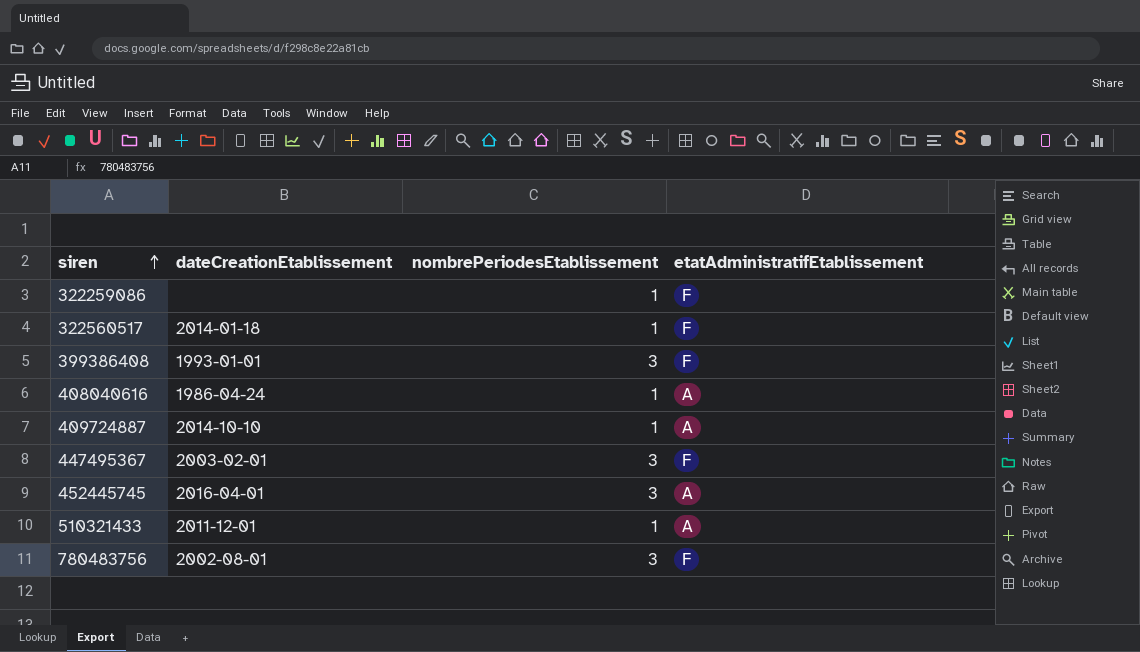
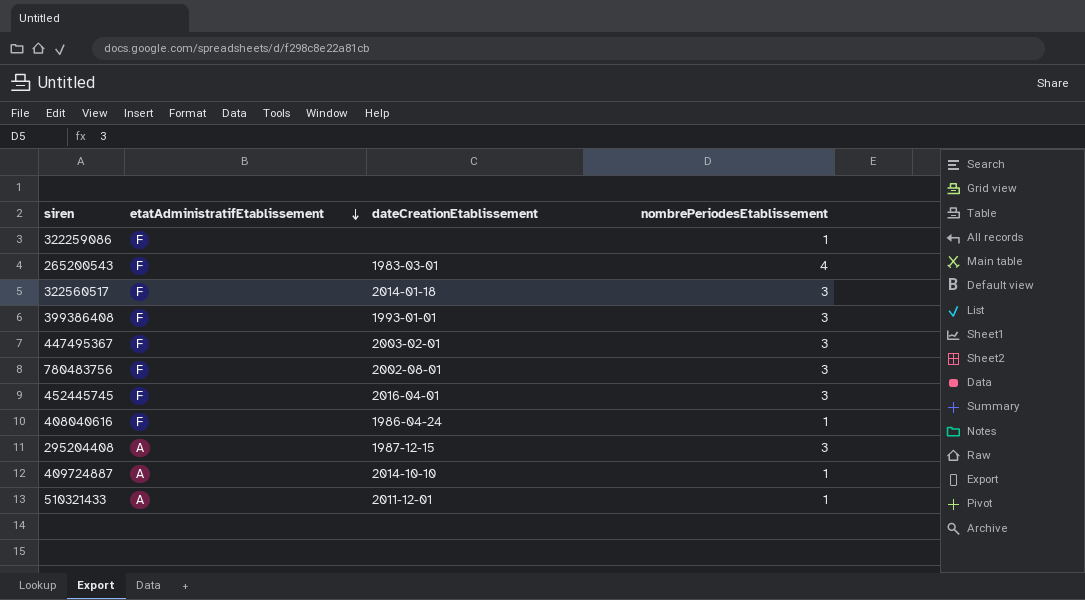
row order: siren ascending -> etatAdministratifEtablissement descending
column etatAdministratifEtablissement | position: 4 -> 2
row 265200543: none -> F | 1983-03-01 | 4
322560517 | nombrePeriodesEtablissement: 1 -> 3
452445745 | etatAdministratifEtablissement: A -> F
408040616 | etatAdministratifEtablissement: A -> F
row 295204408: none -> A | 1987-12-15 | 3

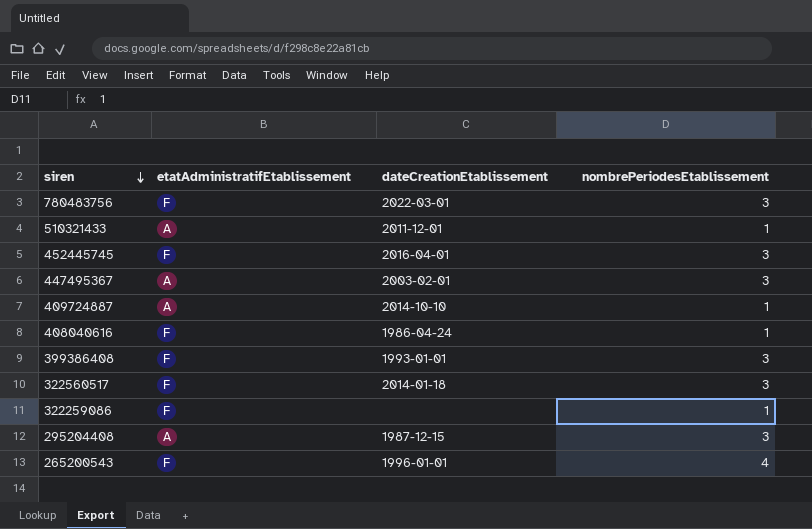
row order: etatAdministratifEtablissement descending -> siren descending
780483756 | dateCreationEtablissement: 2002-08-01 -> 2022-03-01
447495367 | etatAdministratifEtablissement: F -> A
265200543 | dateCreationEtablissement: 1983-03-01 -> 1996-01-01

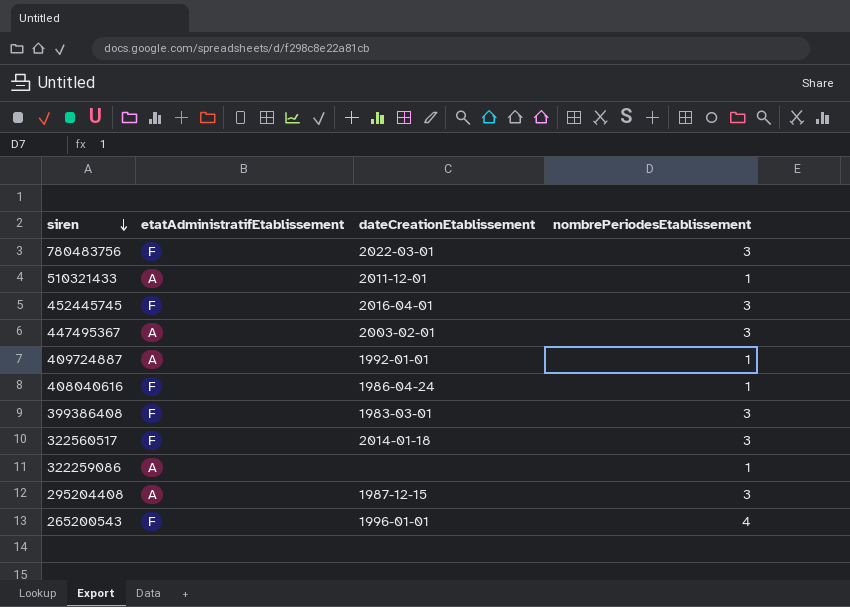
409724887 | dateCreationEtablissement: 2014-10-10 -> 1992-01-01
399386408 | dateCreationEtablissement: 1993-01-01 -> 1983-03-01
322259086 | etatAdministratifEtablissement: F -> A

